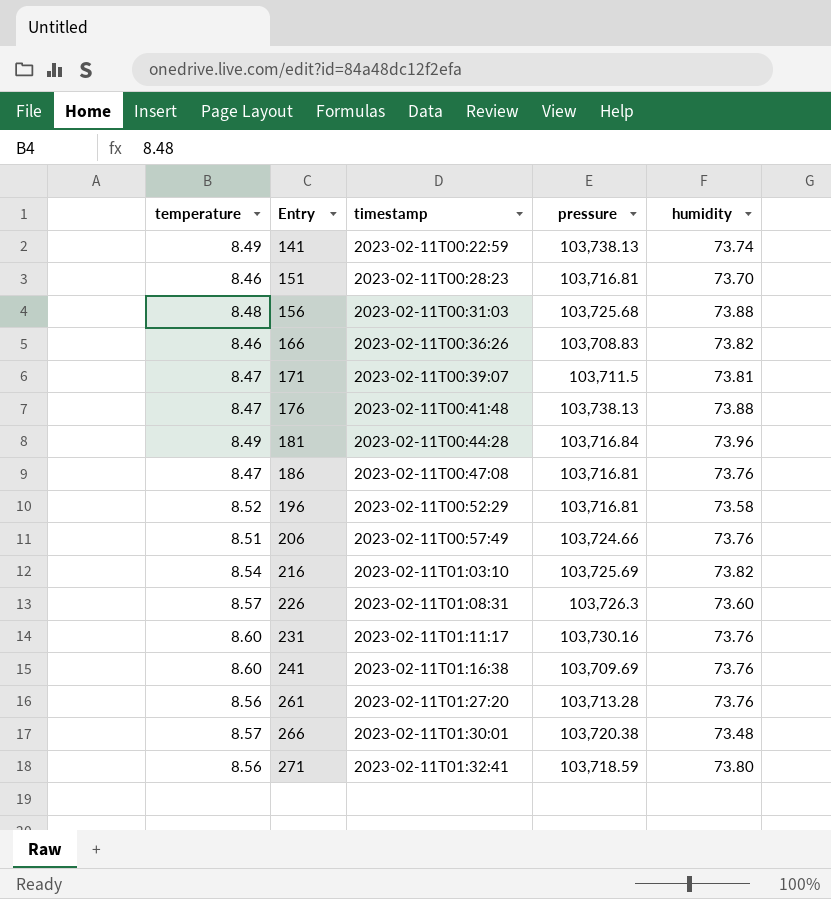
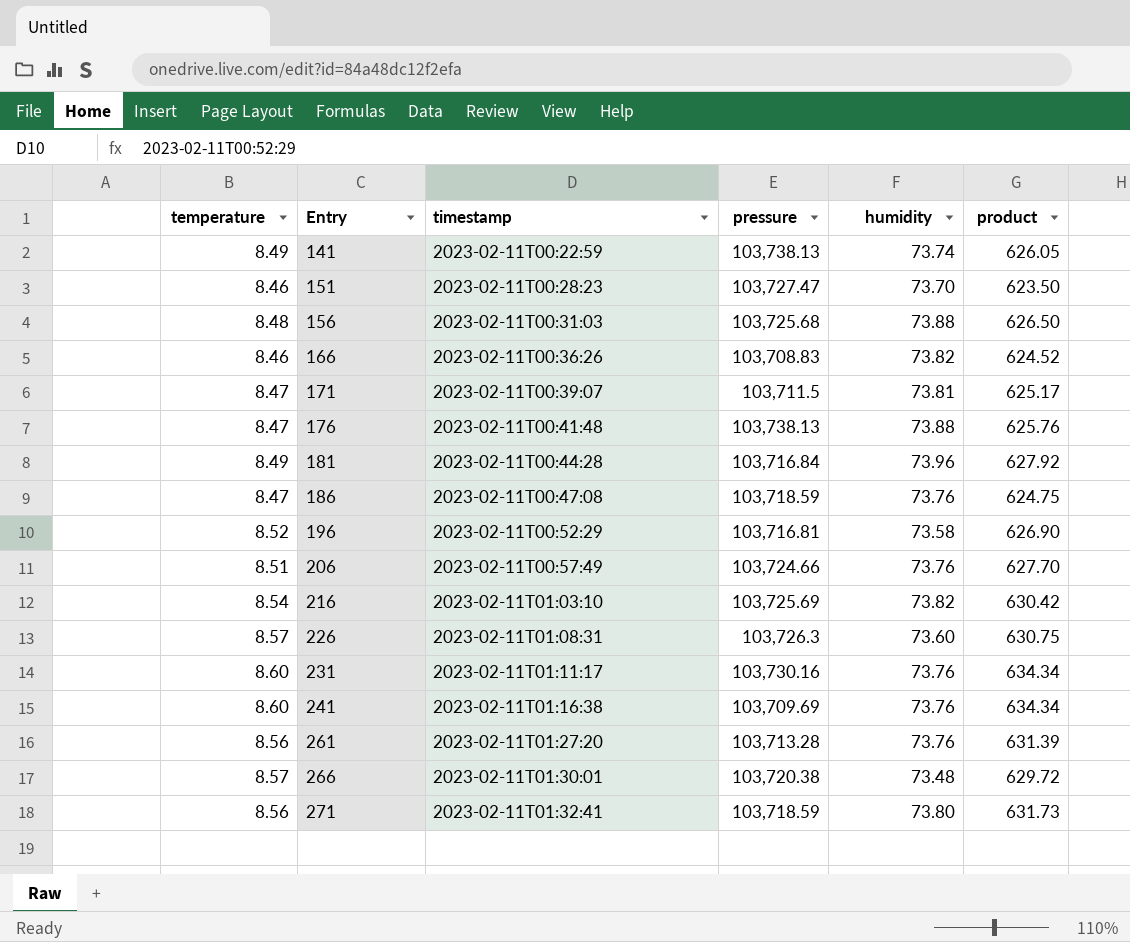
column product | formula: none -> [temperature] * [humidity]
151 | pressure: 103,716.81 -> 103,727.47
186 | pressure: 103,716.81 -> 103,718.59

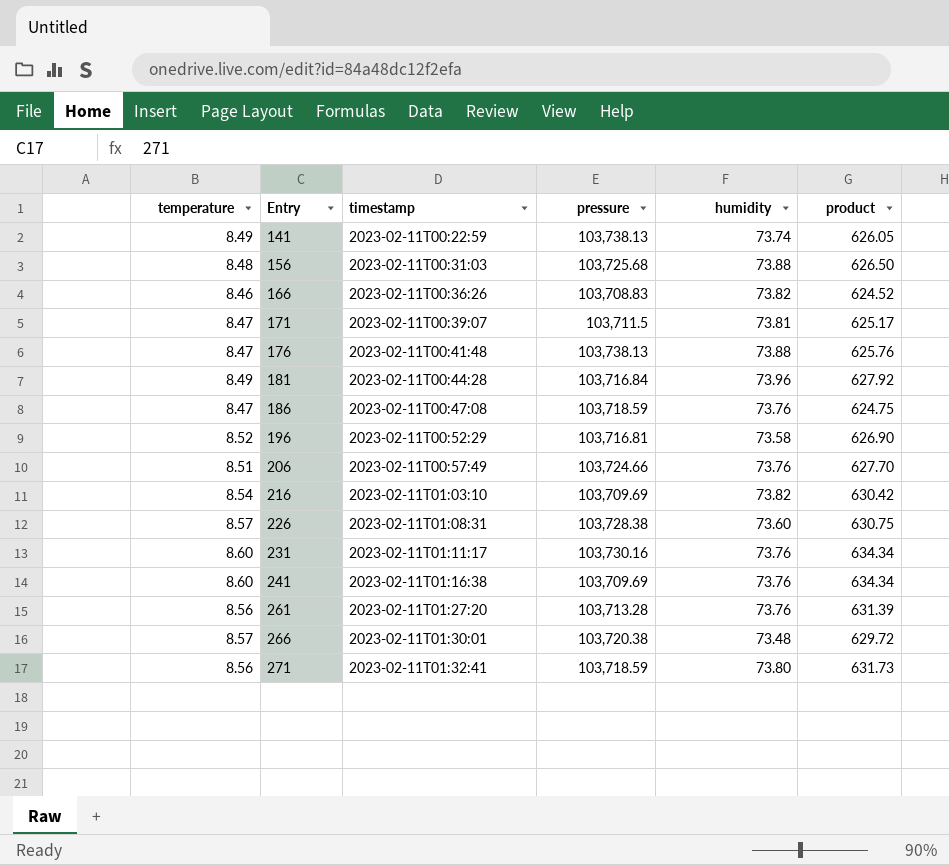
row 151: 8.46 | 2023-02-11T00:28:23 | 103,727.47 | 73.70 | 623.50 -> none
216 | pressure: 103,725.69 -> 103,709.69
226 | pressure: 103,726.3 -> 103,728.38

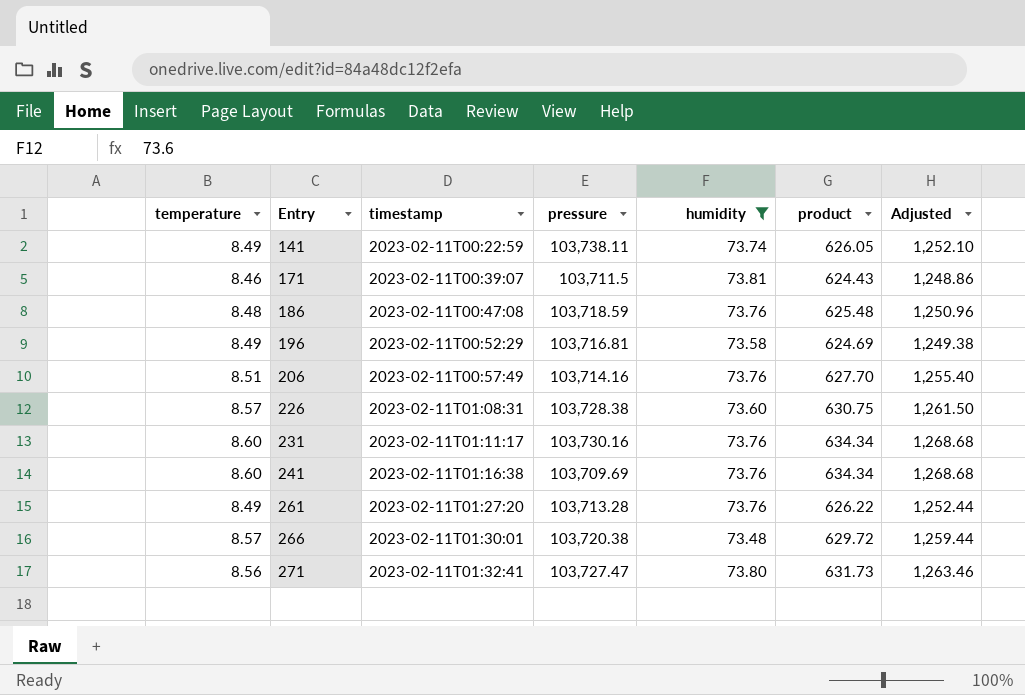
filter: none -> humidity <= 73.81
column Adjusted | formula: none -> [product] * 2
141 | pressure: 103,738.13 -> 103,738.11
171 | temperature: 8.47 -> 8.46
171 | product: 625.17 -> 624.43
186 | temperature: 8.47 -> 8.48
186 | product: 624.75 -> 625.48
196 | temperature: 8.52 -> 8.49
196 | product: 626.90 -> 624.69
206 | pressure: 103,724.66 -> 103,714.16
261 | temperature: 8.56 -> 8.49
261 | product: 631.39 -> 626.22
271 | pressure: 103,718.59 -> 103,727.47

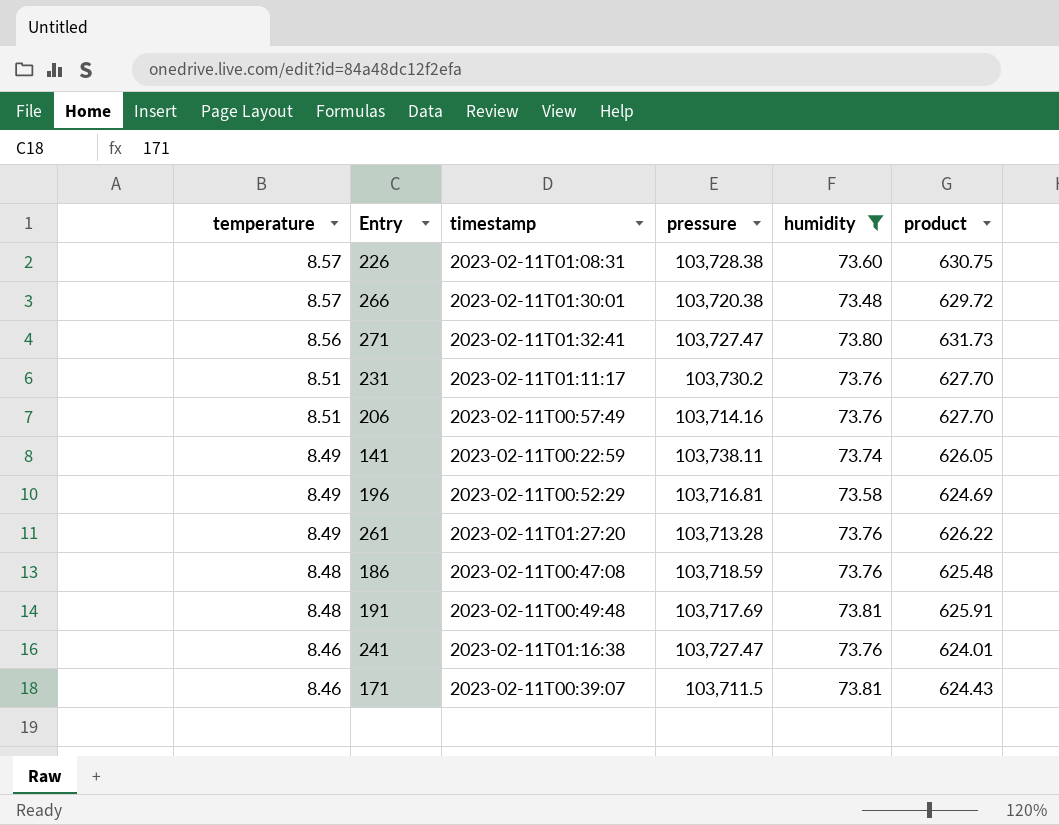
row order: Entry ascending -> temperature descending
column Adjusted | formula: [product] * 2 -> none
231 | temperature: 8.60 -> 8.51
231 | pressure: 103,730.16 -> 103,730.2
231 | product: 634.34 -> 627.70
row 191: none -> 8.48 | 2023-02-11T00:49:48 | 103,717.69 | 73.81 | 625.91
241 | temperature: 8.60 -> 8.46
241 | pressure: 103,709.69 -> 103,727.47
241 | product: 634.34 -> 624.01

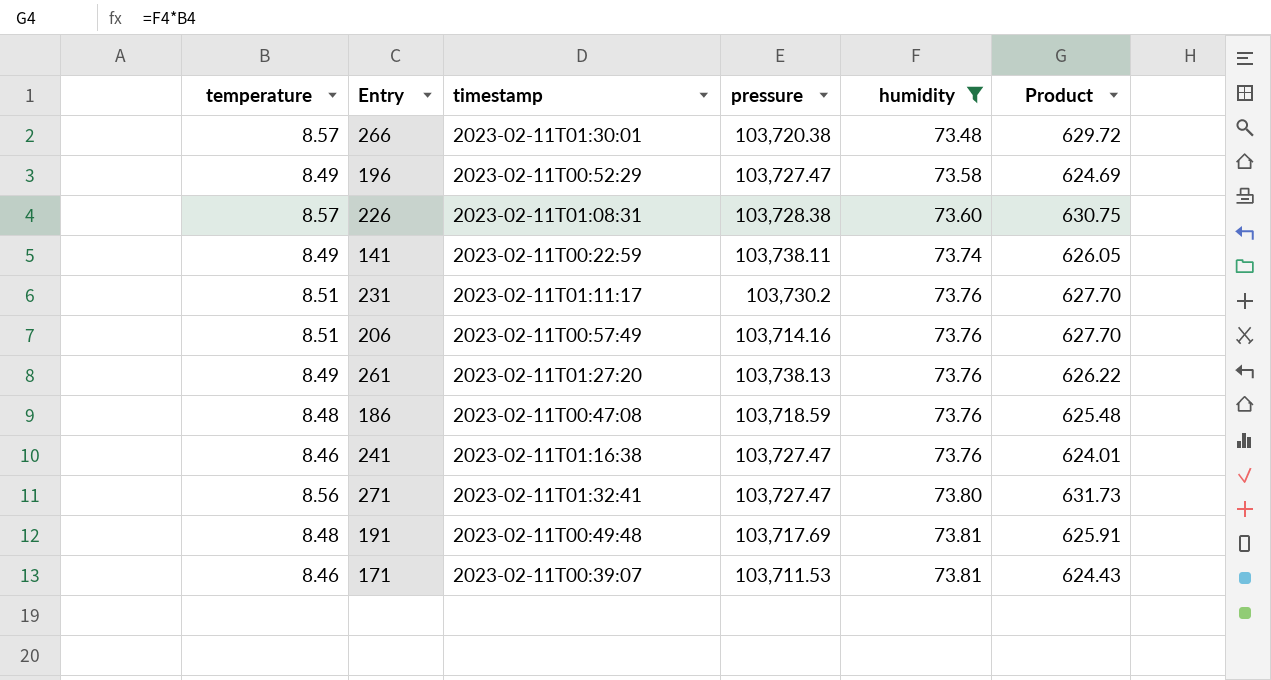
row order: temperature descending -> humidity ascending
column name: product -> Product
196 | pressure: 103,716.81 -> 103,727.47
261 | pressure: 103,713.28 -> 103,738.13
171 | pressure: 103,711.5 -> 103,711.53

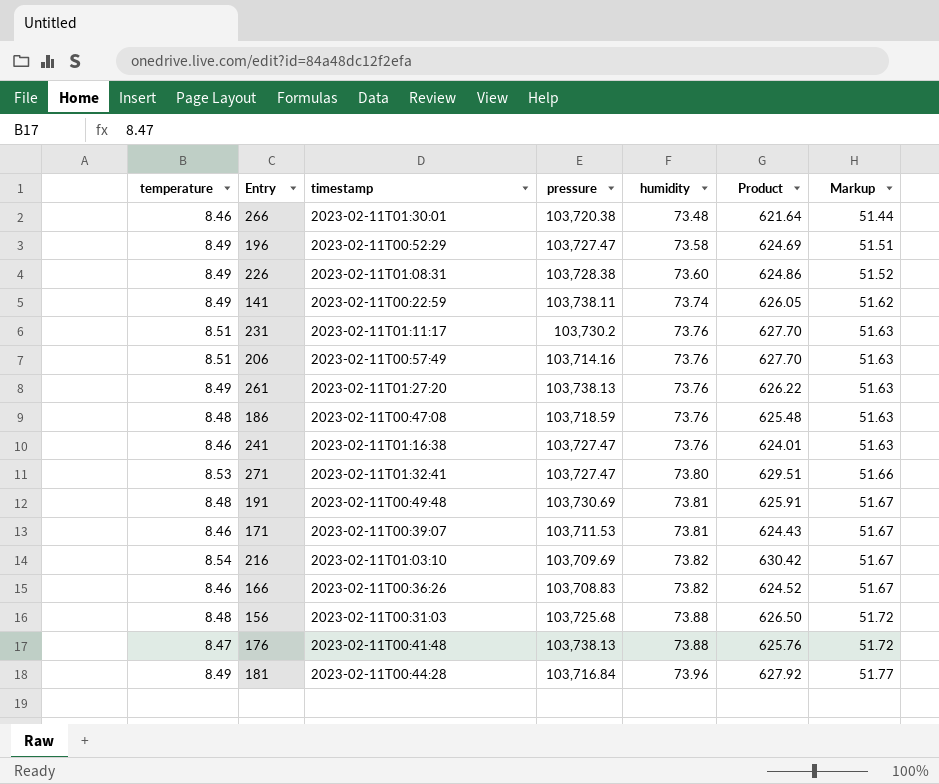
filter: humidity <= 73.81 -> none
column Markup | formula: none -> [humidity] * 0.7
266 | temperature: 8.57 -> 8.46
266 | Product: 629.72 -> 621.64
226 | temperature: 8.57 -> 8.49
226 | Product: 630.75 -> 624.86
271 | temperature: 8.56 -> 8.53
271 | Product: 631.73 -> 629.51
191 | pressure: 103,717.69 -> 103,730.69

